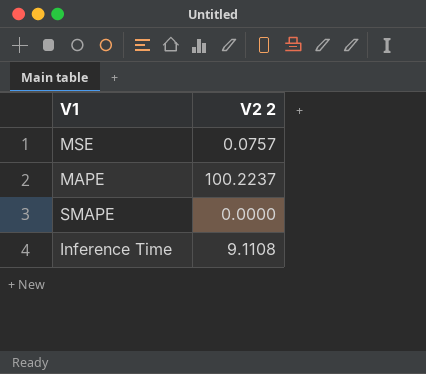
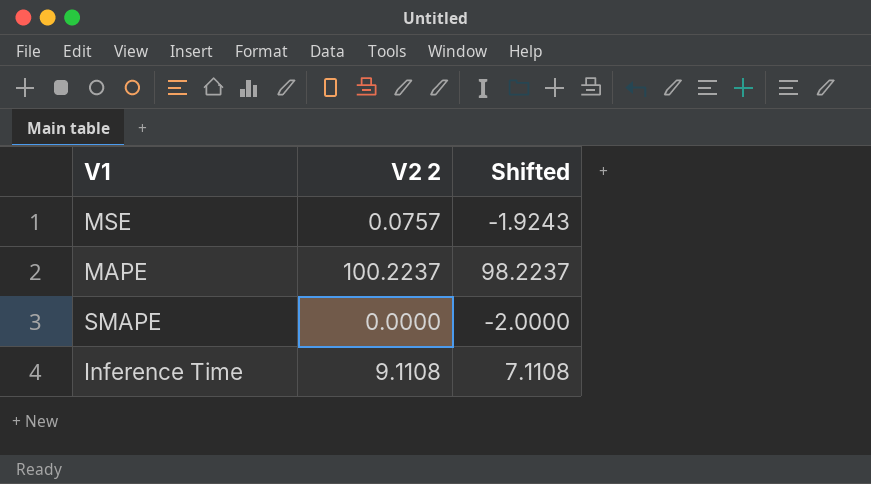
column Shifted | formula: none -> [V2 2] - 2

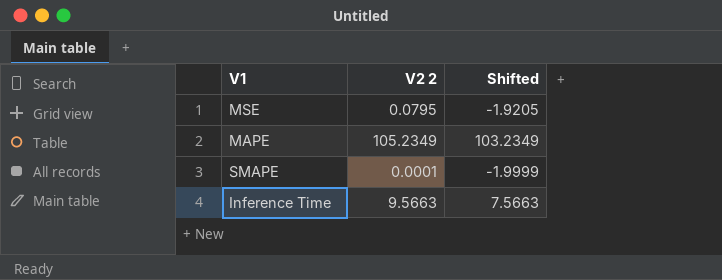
MSE | V2 2: 0.0757 -> 0.0795
MSE | Shifted: -1.9243 -> -1.9205
MAPE | V2 2: 100.2237 -> 105.2349
MAPE | Shifted: 98.2237 -> 103.2349
SMAPE | V2 2: 0.0000 -> 0.0001
SMAPE | Shifted: -2.0000 -> -1.9999
Inference Time | V2 2: 9.1108 -> 9.5663
Inference Time | Shifted: 7.1108 -> 7.5663

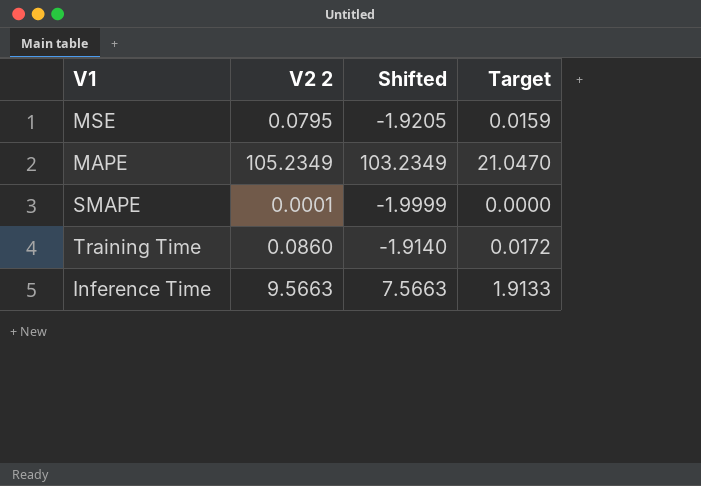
column Target | formula: none -> [V2 2] * 0.2
row Training Time: none -> 0.0860 | -1.9140 | 0.0172

